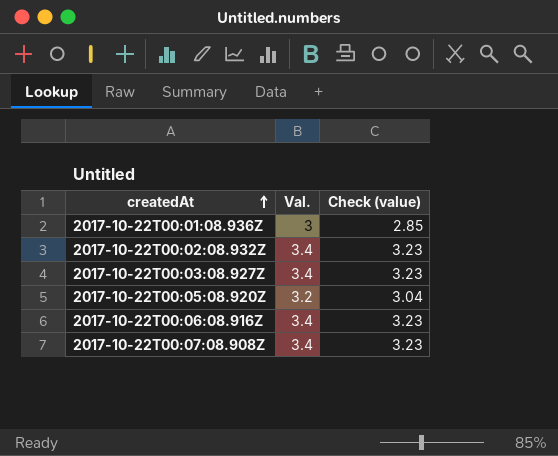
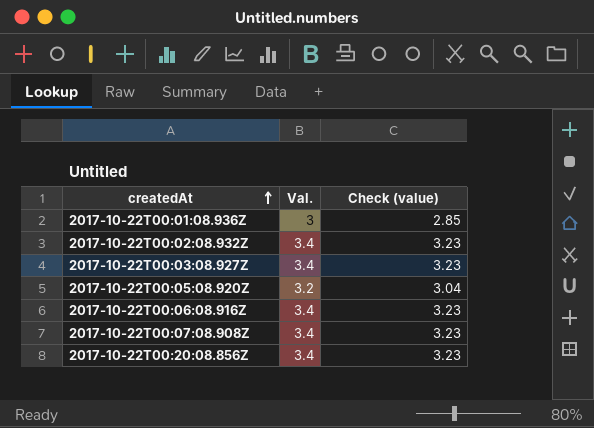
row 2017-10-22T00:20:08.856Z: none -> 3.4 | 3.23

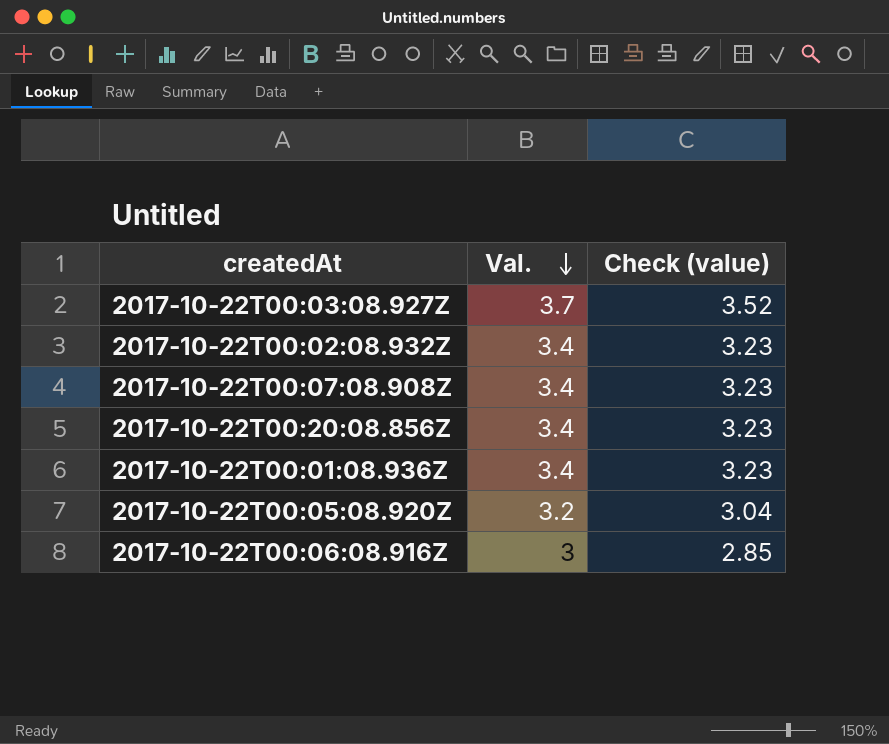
row order: createdAt ascending -> Val. descending
2017-10-22T00:03:08.927Z | Val.: 3.4 -> 3.7
2017-10-22T00:03:08.927Z | Check (value): 3.23 -> 3.52
2017-10-22T00:01:08.936Z | Val.: 3 -> 3.4
2017-10-22T00:01:08.936Z | Check (value): 2.85 -> 3.23
2017-10-22T00:06:08.916Z | Val.: 3.4 -> 3
2017-10-22T00:06:08.916Z | Check (value): 3.23 -> 2.85

